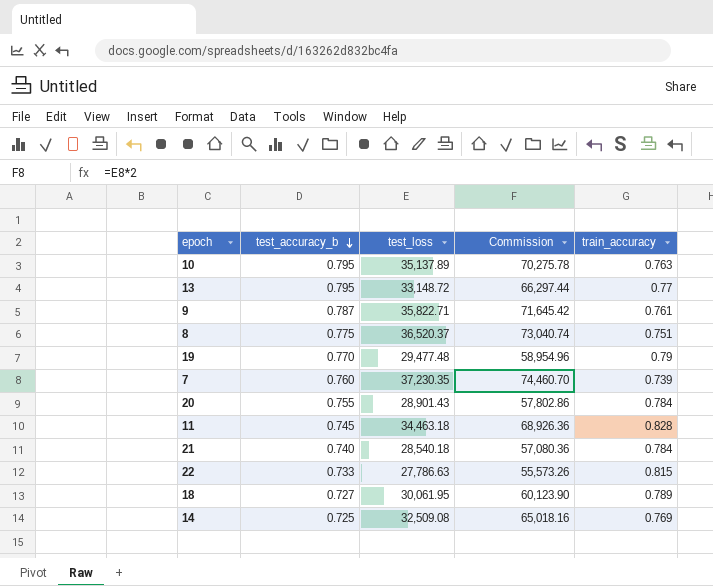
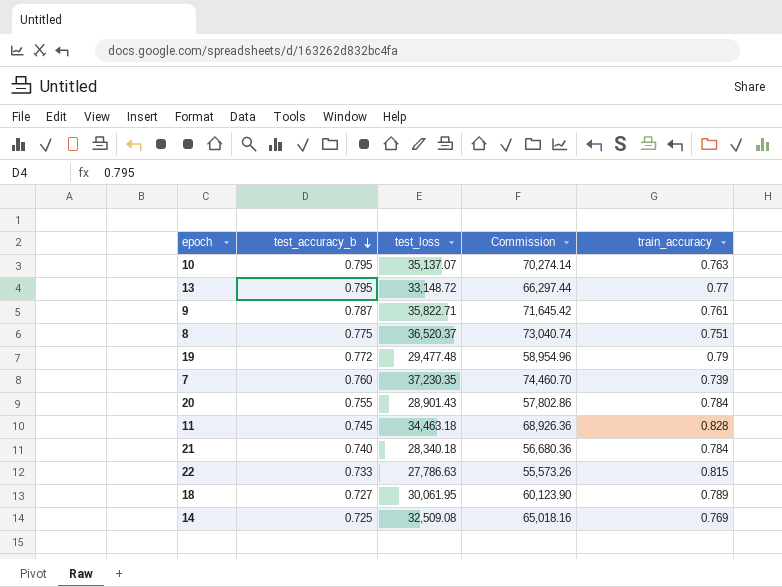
10 | test_loss: 35,137.89 -> 35,137.07
10 | Commission: 70,275.78 -> 70,274.14
19 | test_accuracy_b: 0.770 -> 0.772
21 | test_loss: 28,540.18 -> 28,340.18
21 | Commission: 57,080.36 -> 56,680.36

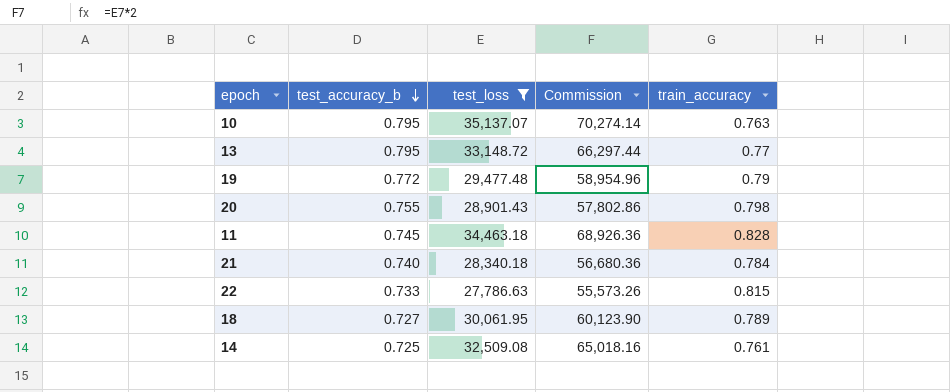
filter: none -> test_loss <= 35,137.07
20 | train_accuracy: 0.784 -> 0.798
14 | train_accuracy: 0.769 -> 0.761

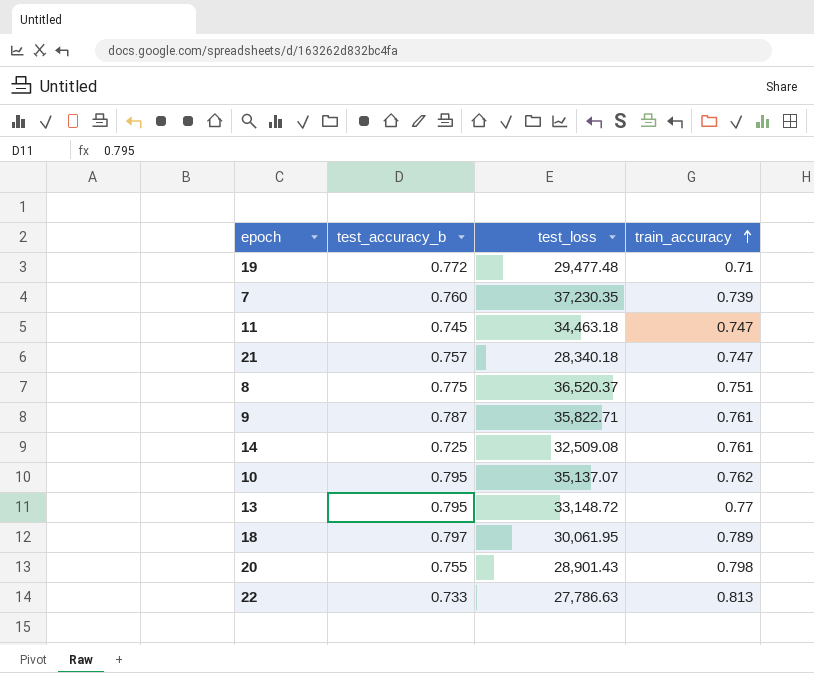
filter: test_loss <= 35,137.07 -> none
row order: test_accuracy_b descending -> train_accuracy ascending
column Commission | formula: [test_loss] * 2 -> none
19 | train_accuracy: 0.79 -> 0.71
11 | train_accuracy: 0.828 -> 0.747
21 | test_accuracy_b: 0.740 -> 0.757
21 | train_accuracy: 0.784 -> 0.747
10 | train_accuracy: 0.763 -> 0.762
18 | test_accuracy_b: 0.727 -> 0.797
22 | train_accuracy: 0.815 -> 0.813

